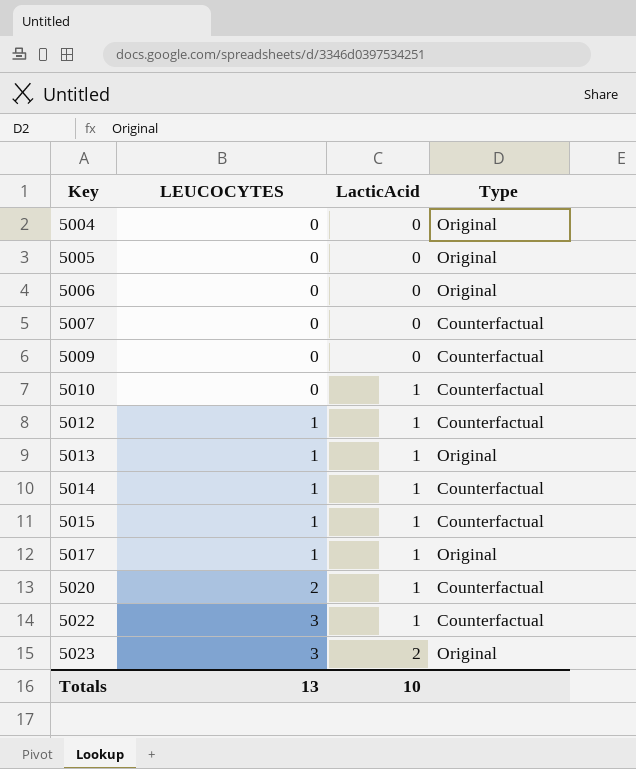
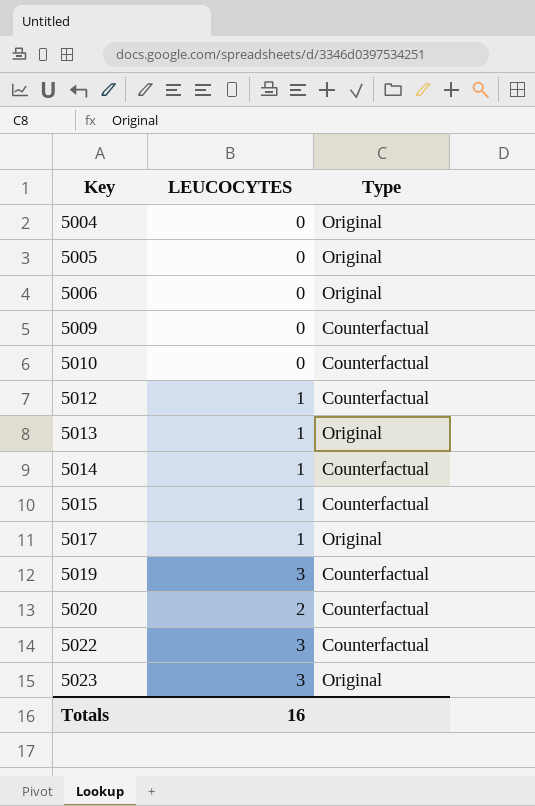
column LacticAcid | position: 3 -> none
row 5007: 0 | 0 | Counterfactual -> none
row 5019: none -> 3 | Counterfactual
Totals | LEUCOCYTES: 13 -> 16

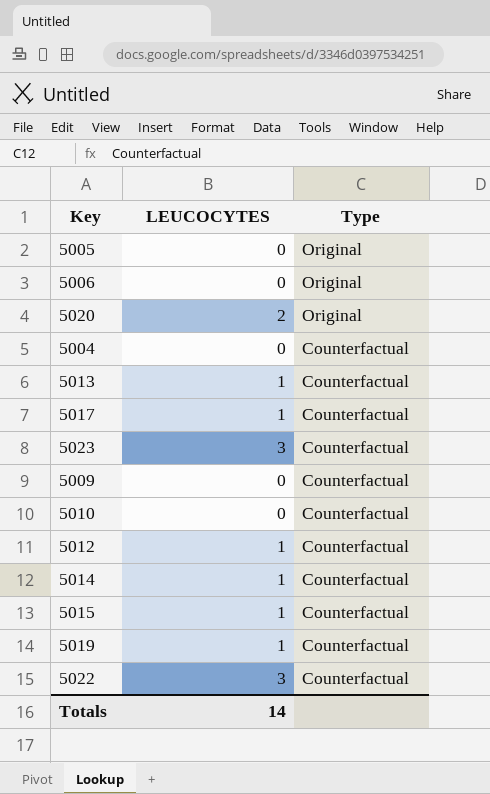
row order: Key ascending -> Type descending
5020 | Type: Counterfactual -> Original
5004 | Type: Original -> Counterfactual
5013 | Type: Original -> Counterfactual
5017 | Type: Original -> Counterfactual
5023 | Type: Original -> Counterfactual
5019 | LEUCOCYTES: 3 -> 1
Totals | LEUCOCYTES: 16 -> 14

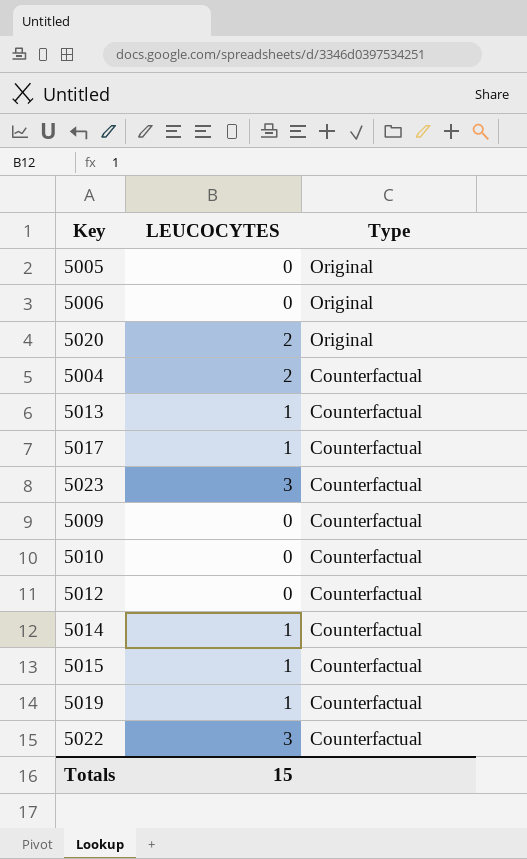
5004 | LEUCOCYTES: 0 -> 2
5012 | LEUCOCYTES: 1 -> 0
Totals | LEUCOCYTES: 14 -> 15

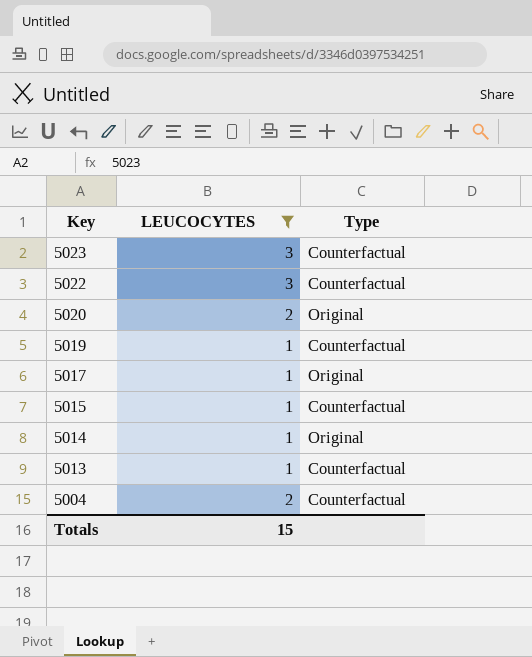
filter: none -> LEUCOCYTES != 0
row order: Type descending -> Key descending
5017 | Type: Counterfactual -> Original
5014 | Type: Counterfactual -> Original

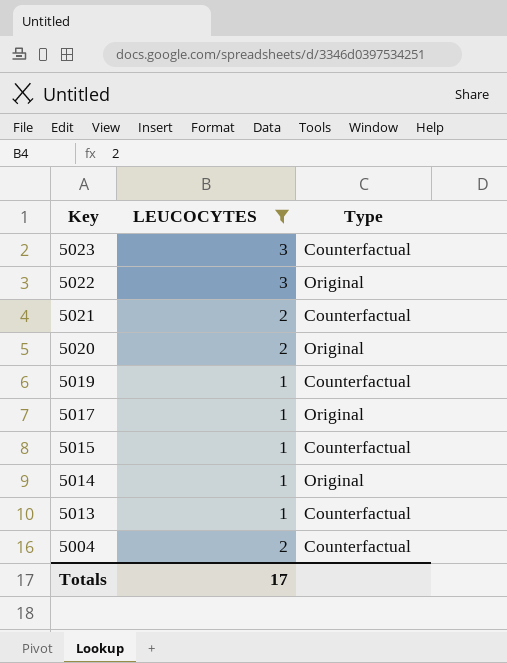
5022 | Type: Counterfactual -> Original
row 5021: none -> 2 | Counterfactual
Totals | LEUCOCYTES: 15 -> 17

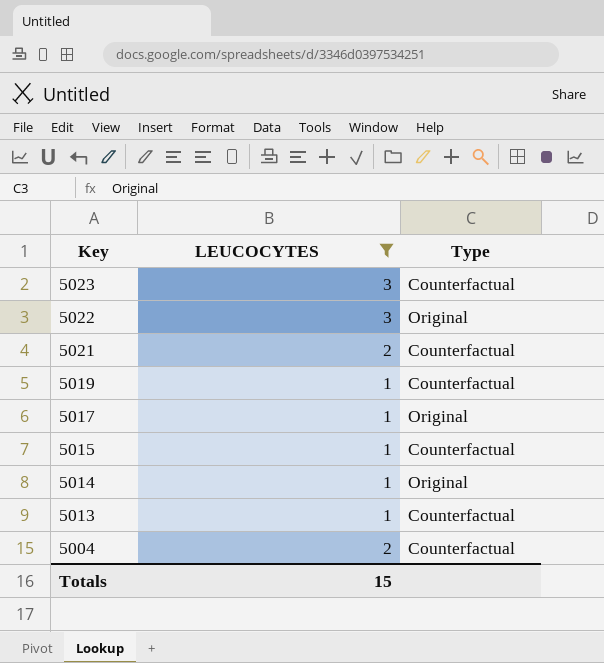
row 5020: 2 | Original -> none
Totals | LEUCOCYTES: 17 -> 15

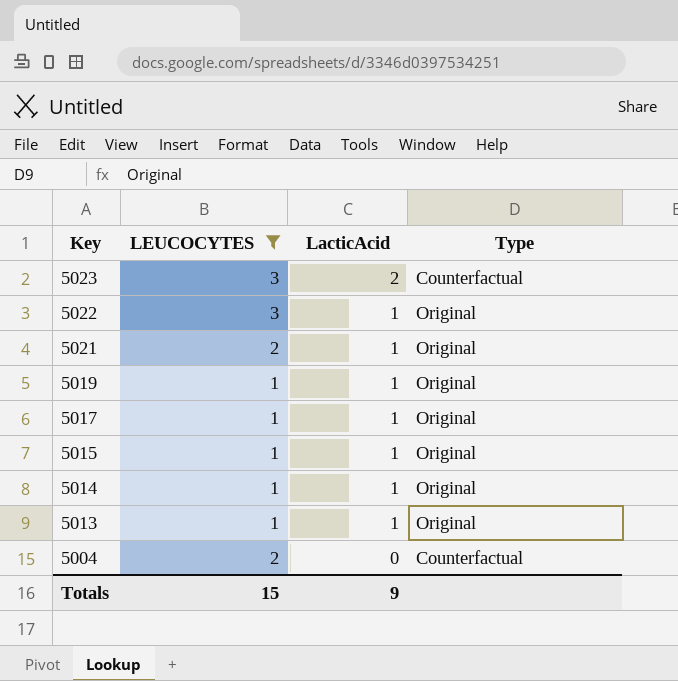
column LacticAcid | position: none -> 3
5021 | Type: Counterfactual -> Original
5019 | Type: Counterfactual -> Original
5015 | Type: Counterfactual -> Original
5013 | Type: Counterfactual -> Original

